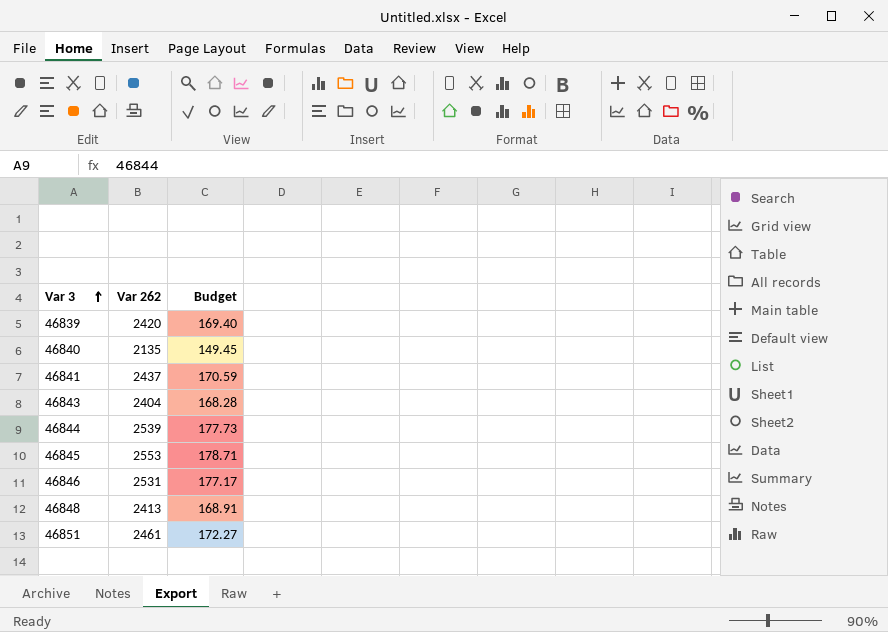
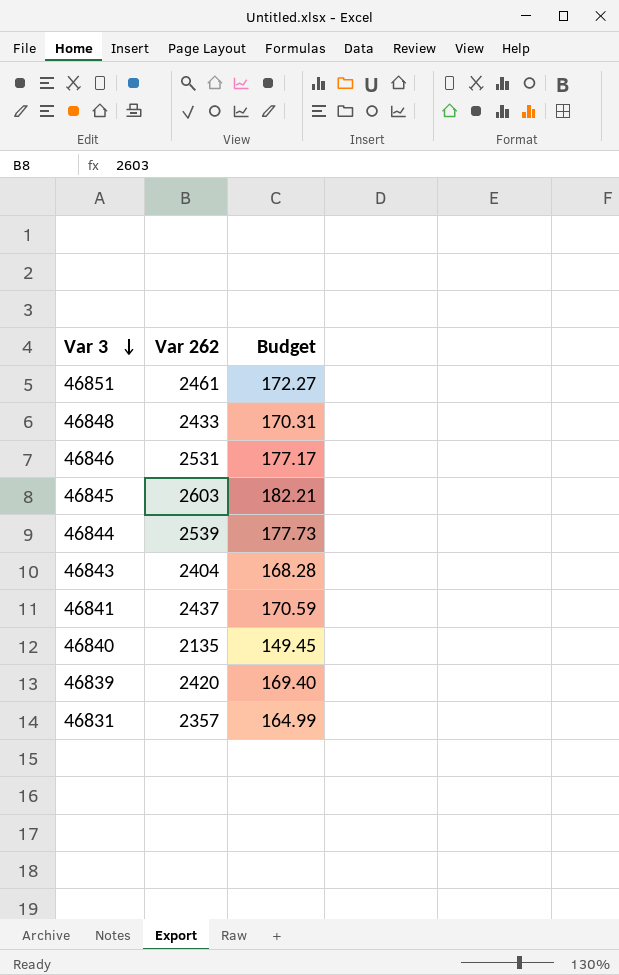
row order: Var 3 ascending -> Var 3 descending
46848 | Var 262: 2413 -> 2433
46848 | Budget: 168.91 -> 170.31
46845 | Var 262: 2553 -> 2603
46845 | Budget: 178.71 -> 182.21
row 46831: none -> 2357 | 164.99

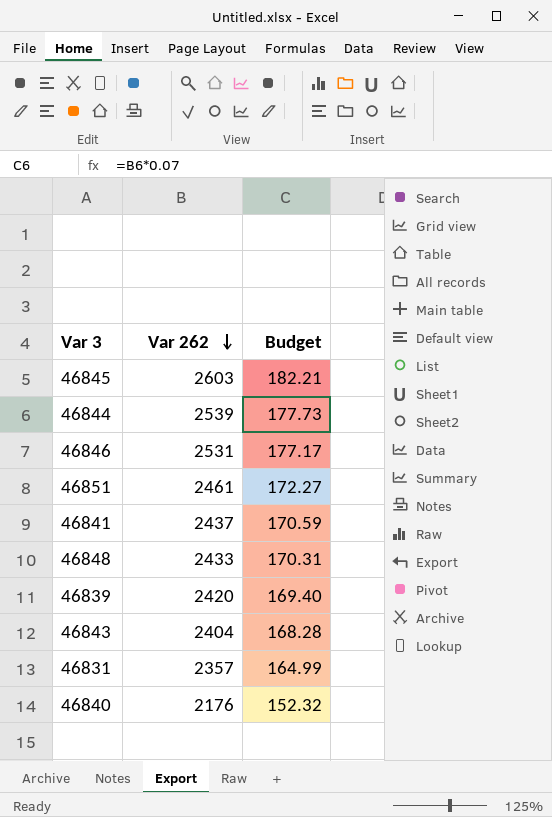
row order: Var 3 descending -> Var 262 descending
46840 | Var 262: 2135 -> 2176
46840 | Budget: 149.45 -> 152.32

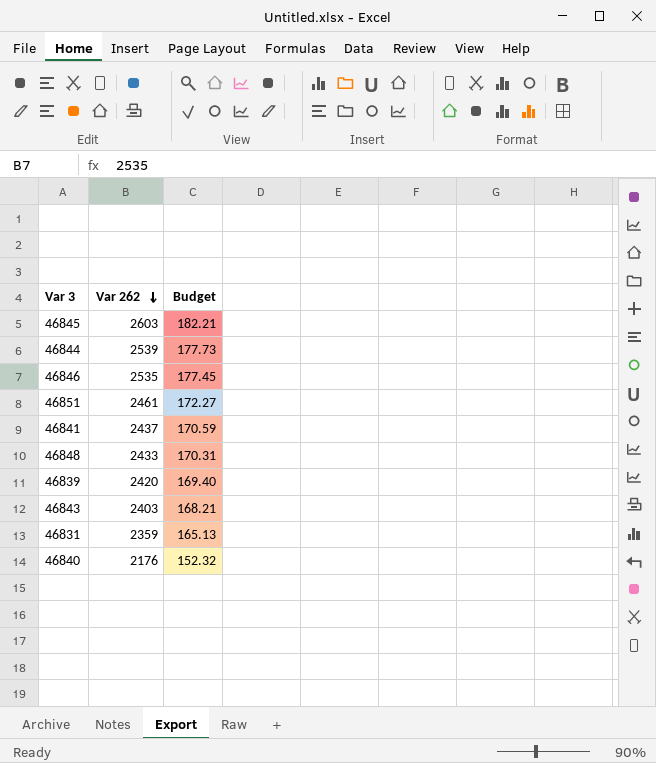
46846 | Var 262: 2531 -> 2535
46846 | Budget: 177.17 -> 177.45
46843 | Var 262: 2404 -> 2403
46843 | Budget: 168.28 -> 168.21
46831 | Var 262: 2357 -> 2359
46831 | Budget: 164.99 -> 165.13

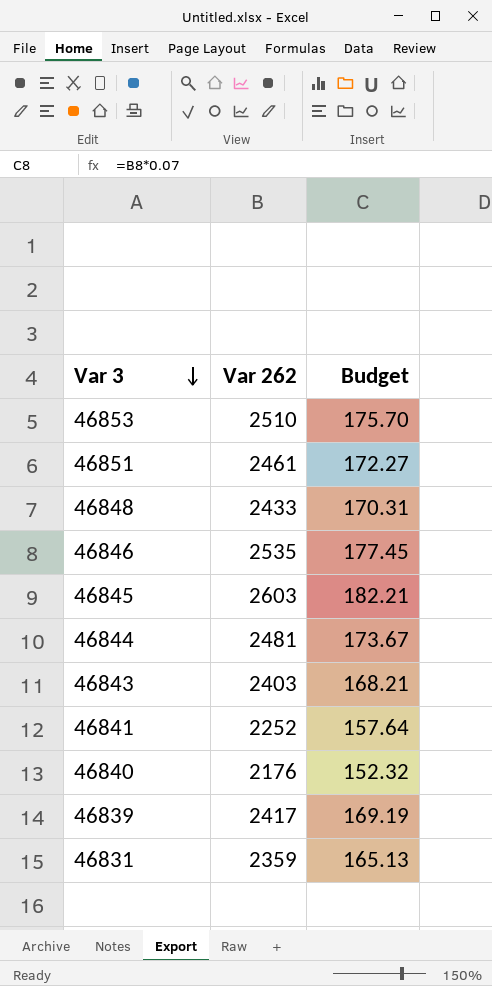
row order: Var 262 descending -> Var 3 descending
row 46853: none -> 2510 | 175.70
46844 | Var 262: 2539 -> 2481
46844 | Budget: 177.73 -> 173.67
46841 | Var 262: 2437 -> 2252
46841 | Budget: 170.59 -> 157.64
46839 | Var 262: 2420 -> 2417
46839 | Budget: 169.40 -> 169.19

